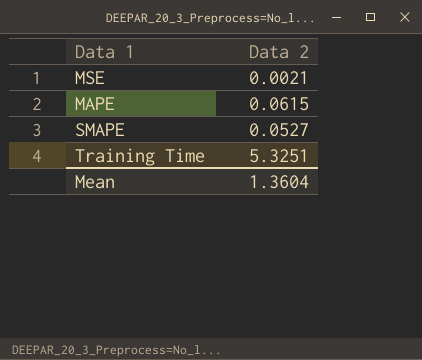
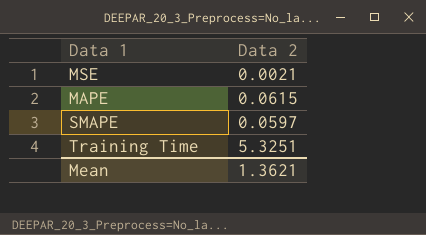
SMAPE | Data 2: 0.0527 -> 0.0597
Mean | Data 2: 1.3604 -> 1.3621

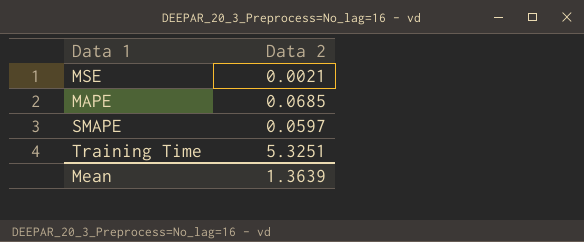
MAPE | Data 2: 0.0615 -> 0.0685
Mean | Data 2: 1.3621 -> 1.3639

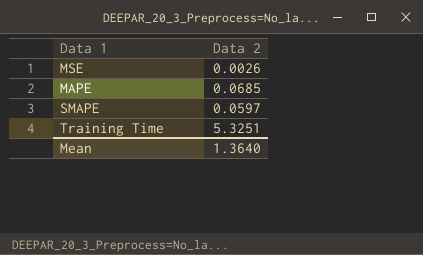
MSE | Data 2: 0.0021 -> 0.0026
Mean | Data 2: 1.3639 -> 1.3640

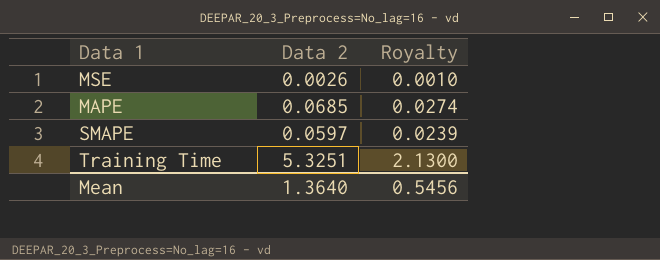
column Royalty | formula: none -> [Data 2] * 0.4

